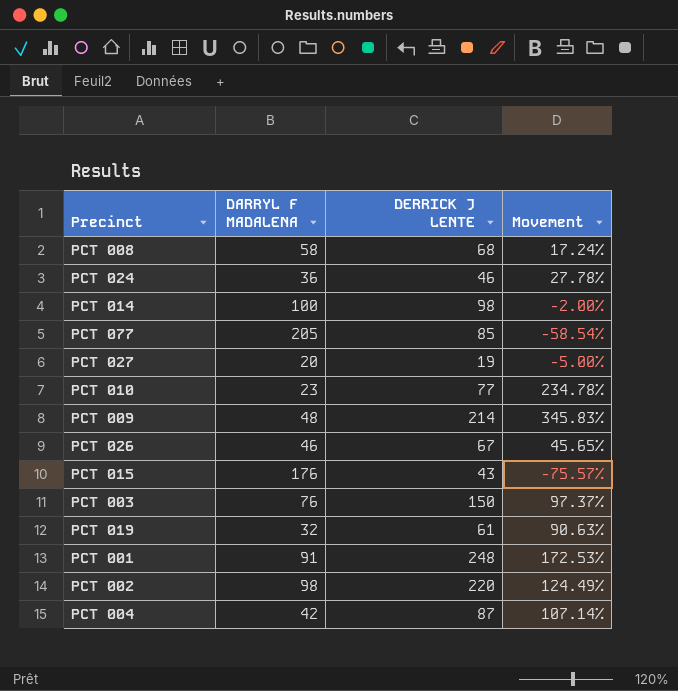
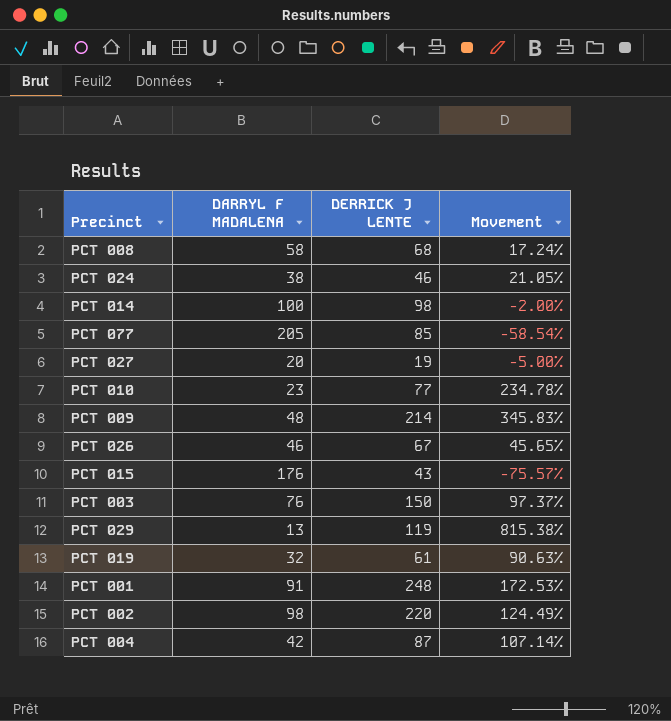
PCT 024 | DARRYL F MADALENA: 36 -> 38
PCT 024 | Movement: 27.78% -> 21.05%
row PCT 029: none -> 13 | 119 | 815.38%

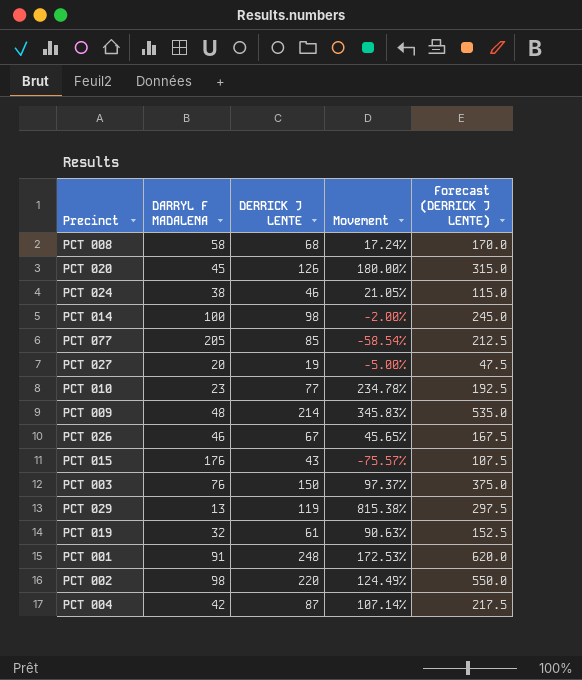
column Forecast (DERRICK J LENTE) | formula: none -> [DERRICK J LENTE] * 2.5
row PCT 020: none -> 45 | 126 | 180.00% | 315.0

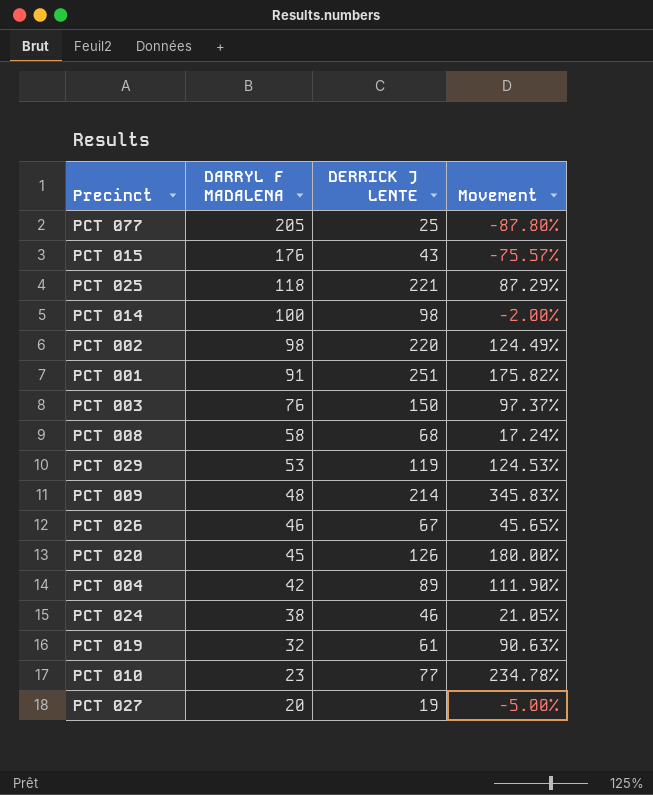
row order: none -> DARRYL F MADALENA descending
column Forecast (DERRICK J LENTE) | formula: [DERRICK J LENTE] * 2.5 -> none
PCT 077 | DERRICK J LENTE: 85 -> 25
PCT 077 | Movement: -58.54% -> -87.80%
row PCT 025: none -> 118 | 221 | 87.29%
PCT 001 | DERRICK J LENTE: 248 -> 251
PCT 001 | Movement: 172.53% -> 175.82%
PCT 029 | DARRYL F MADALENA: 13 -> 53
PCT 029 | Movement: 815.38% -> 124.53%
PCT 004 | DERRICK J LENTE: 87 -> 89
PCT 004 | Movement: 107.14% -> 111.90%

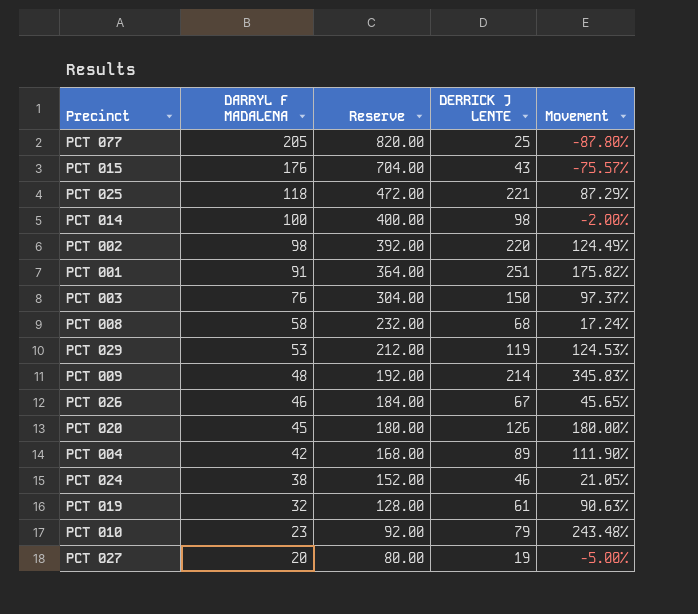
column Reserve | formula: none -> [DARRYL F MADALENA] * 4
PCT 010 | DERRICK J LENTE: 77 -> 79
PCT 010 | Movement: 234.78% -> 243.48%

